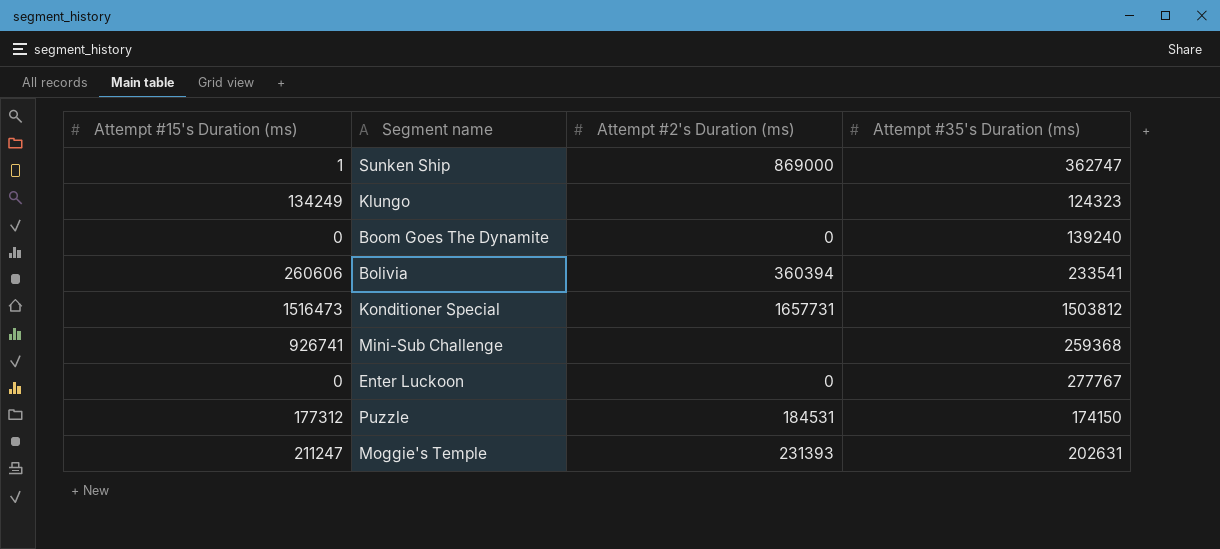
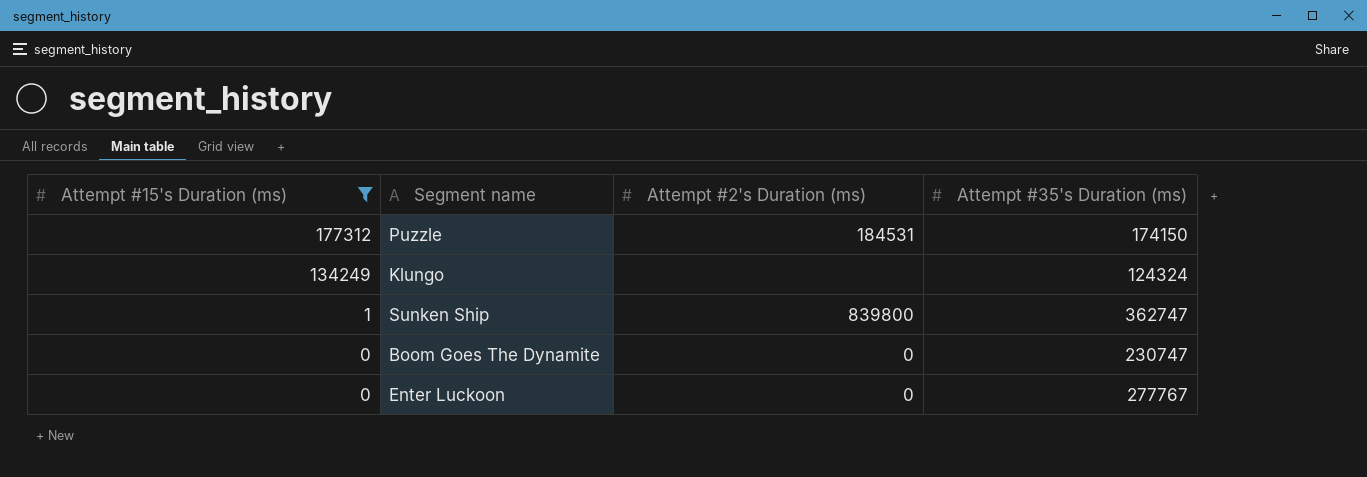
filter: none -> Attempt #15's Duration (ms) <= 177312
row order: none -> Attempt #15's Duration (ms) descending
Klungo | Attempt #35's Duration (ms): 124323 -> 124324
Sunken Ship | Attempt #2's Duration (ms): 869000 -> 839800
Boom Goes The Dynamite | Attempt #35's Duration (ms): 139240 -> 230747

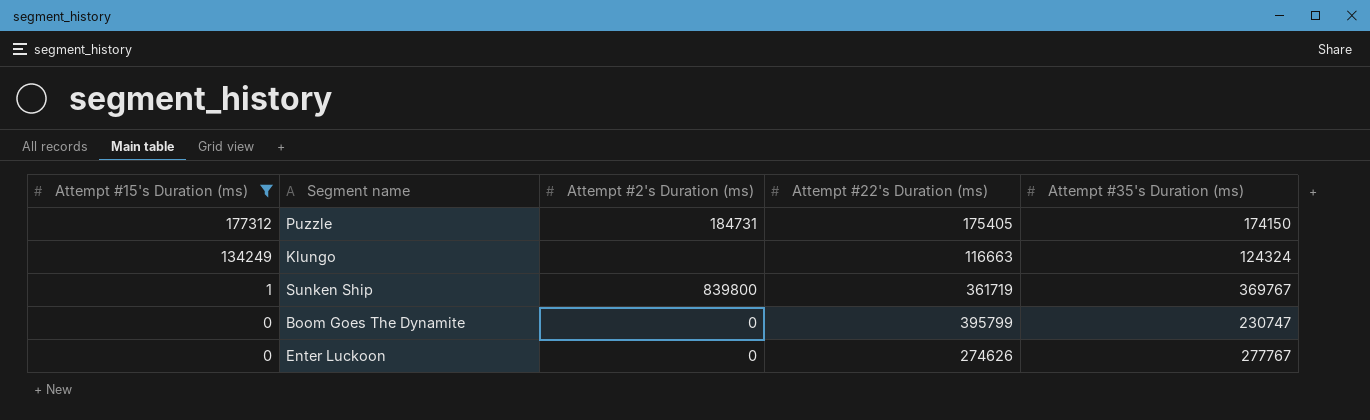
column Attempt #22's Duration (ms) | position: none -> 4
Puzzle | Attempt #2's Duration (ms): 184531 -> 184731
Sunken Ship | Attempt #35's Duration (ms): 362747 -> 369767

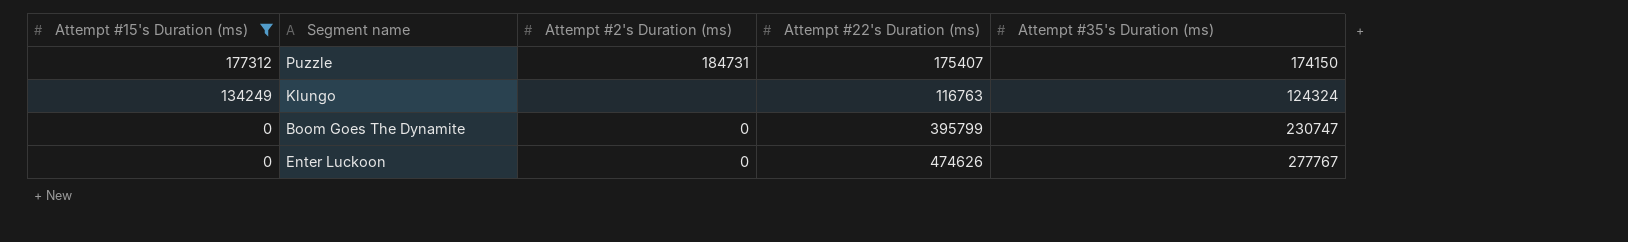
row Sunken Ship: 1 | 839800 | 361719 | 369767 -> none
Puzzle | Attempt #22's Duration (ms): 175405 -> 175407
Klungo | Attempt #22's Duration (ms): 116663 -> 116763
Enter Luckoon | Attempt #22's Duration (ms): 274626 -> 474626

